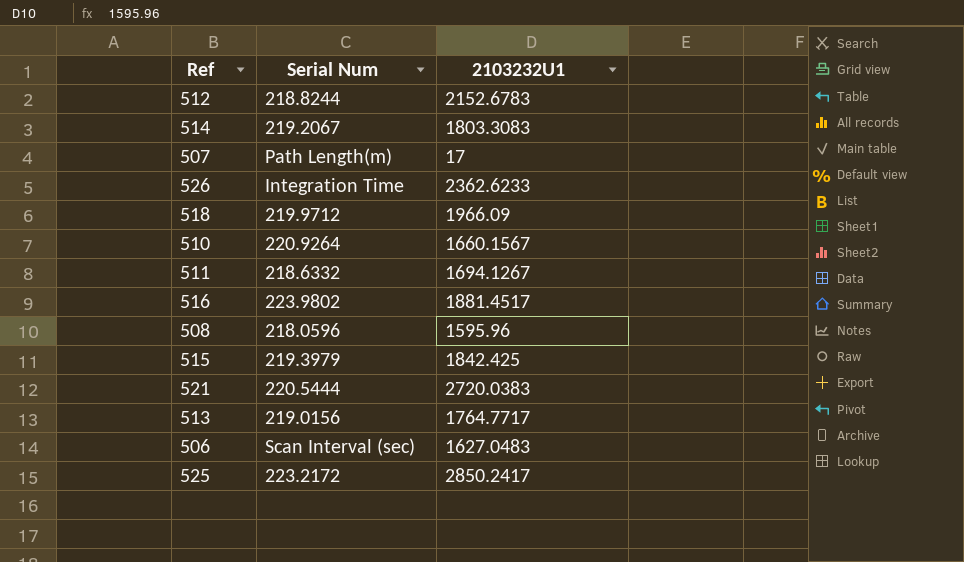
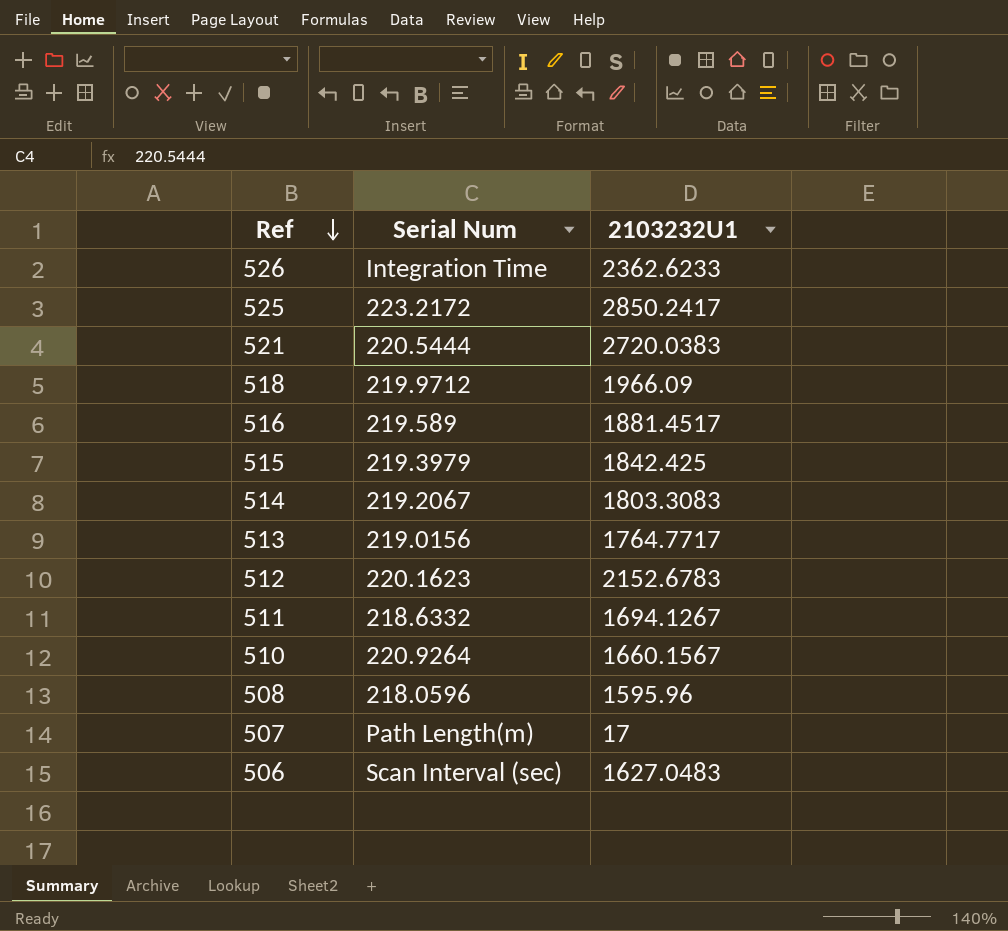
row order: none -> Ref descending
516 | Serial Num: 223.9802 -> 219.589
512 | Serial Num: 218.8244 -> 220.1623

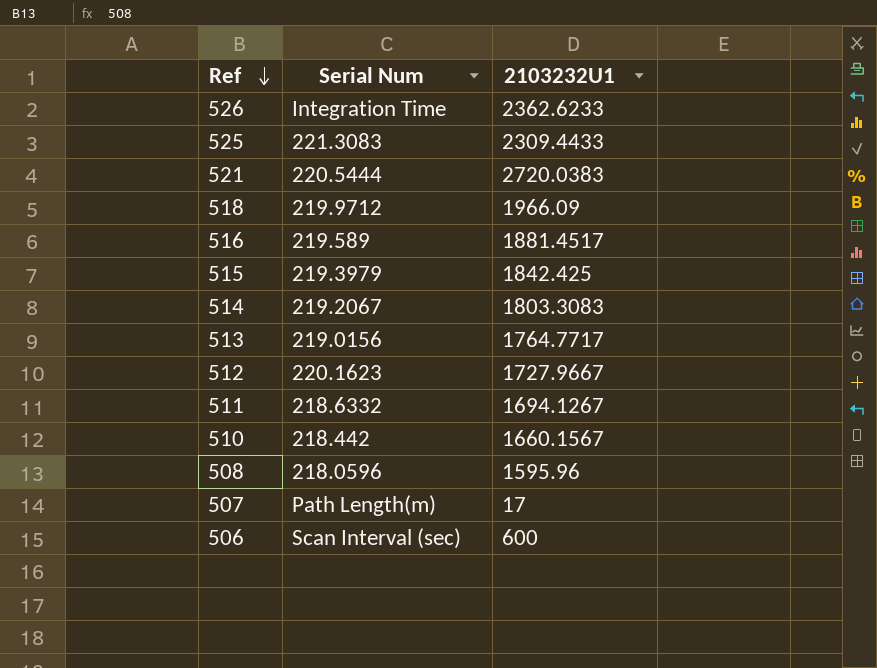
525 | Serial Num: 223.2172 -> 221.3083
525 | 2103232U1: 2850.2417 -> 2309.4433
512 | 2103232U1: 2152.6783 -> 1727.9667
510 | Serial Num: 220.9264 -> 218.442
506 | 2103232U1: 1627.0483 -> 600

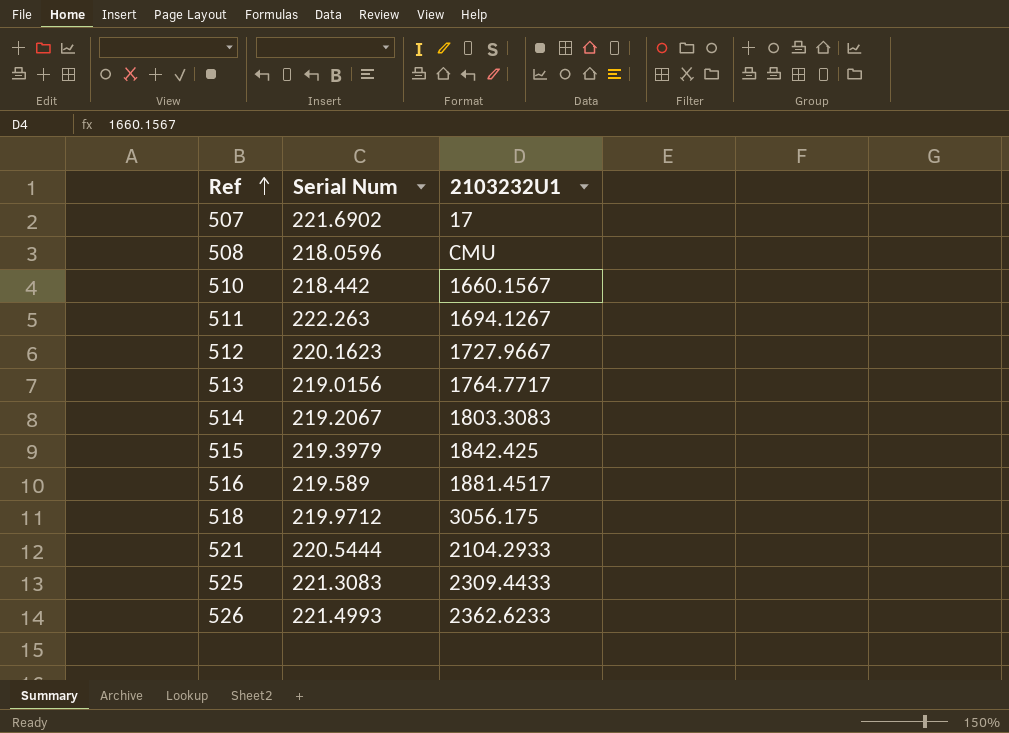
row order: Ref descending -> Ref ascending
row 506: Scan Interval (sec) | 600 -> none
507 | Serial Num: Path Length(m) -> 221.6902
508 | 2103232U1: 1595.96 -> CMU
511 | Serial Num: 218.6332 -> 222.263
518 | 2103232U1: 1966.09 -> 3056.175
521 | 2103232U1: 2720.0383 -> 2104.2933
526 | Serial Num: Integration Time -> 221.4993

